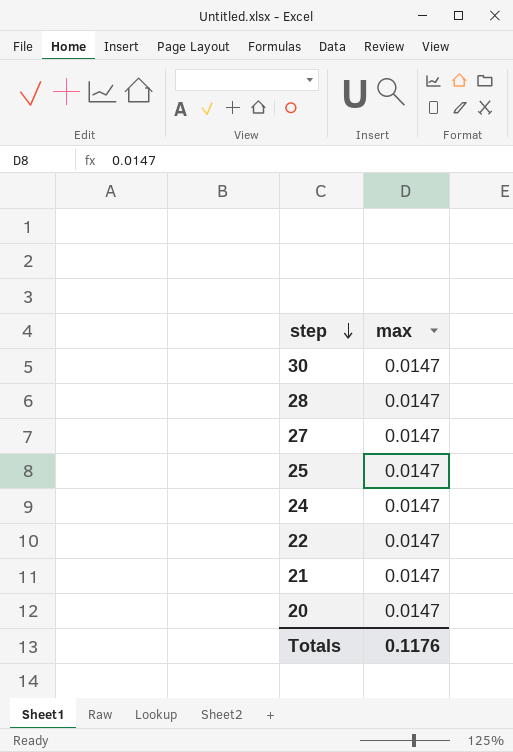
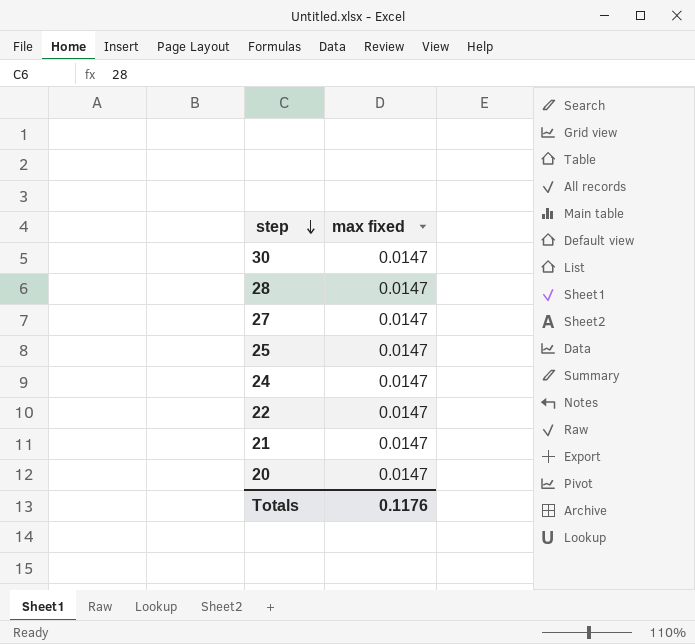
column name: max -> max fixed

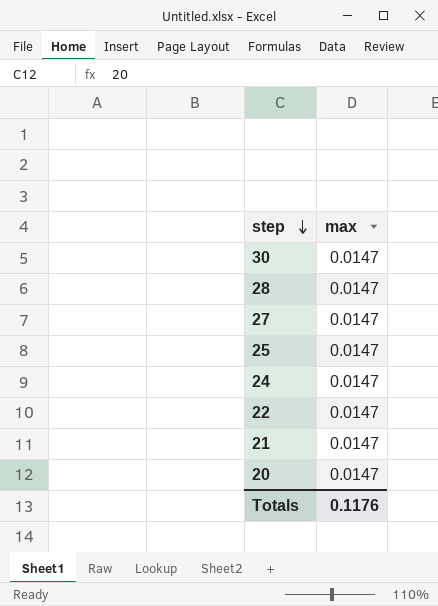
column name: max fixed -> max

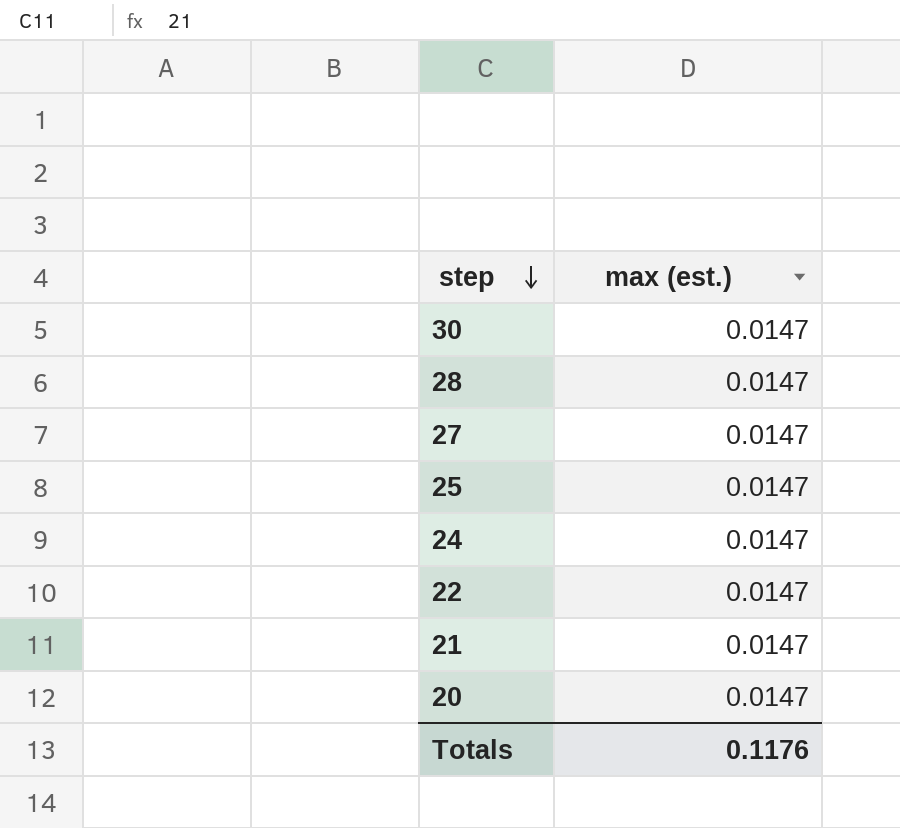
column name: max -> max (est.)

